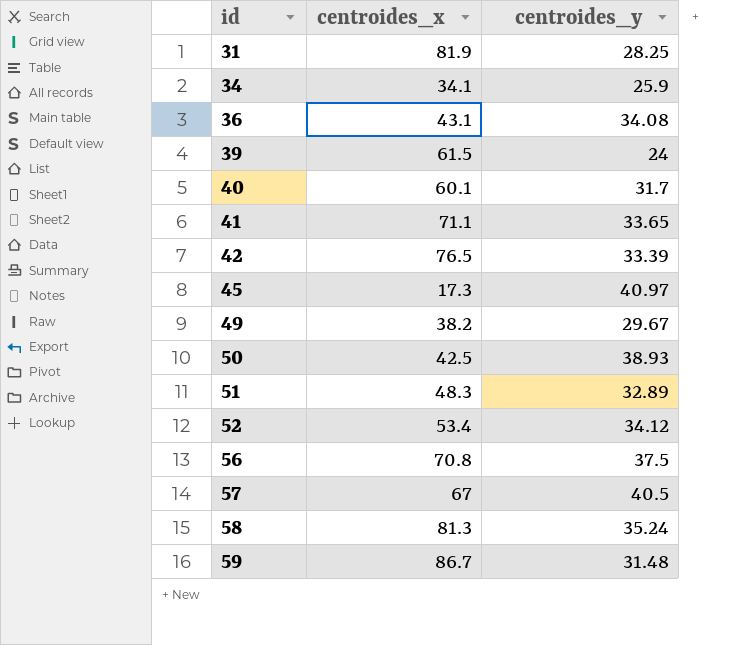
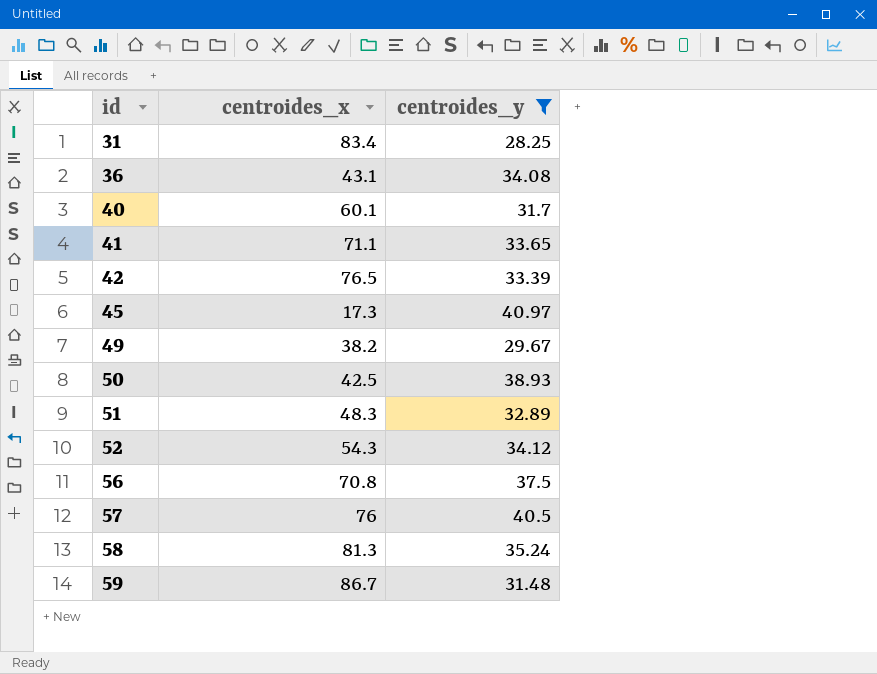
filter: none -> centroides_y >= 28.25
31 | centroides_x: 81.9 -> 83.4
52 | centroides_x: 53.4 -> 54.3
57 | centroides_x: 67 -> 76

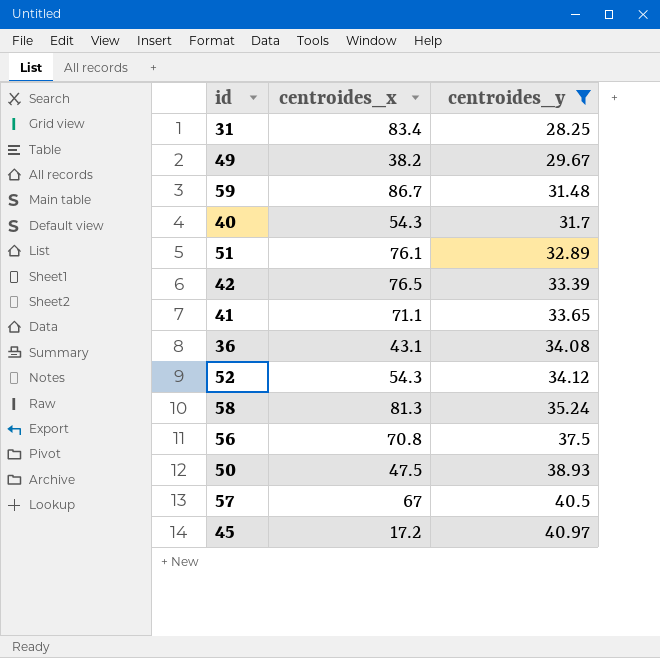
row order: id ascending -> centroides_y ascending
40 | centroides_x: 60.1 -> 54.3
51 | centroides_x: 48.3 -> 76.1
50 | centroides_x: 42.5 -> 47.5
57 | centroides_x: 76 -> 67
45 | centroides_x: 17.3 -> 17.2

